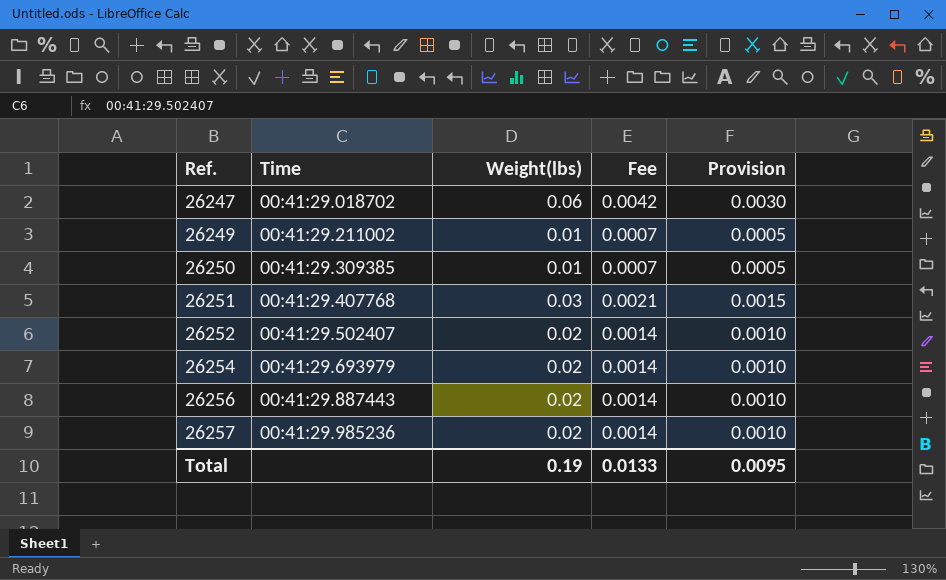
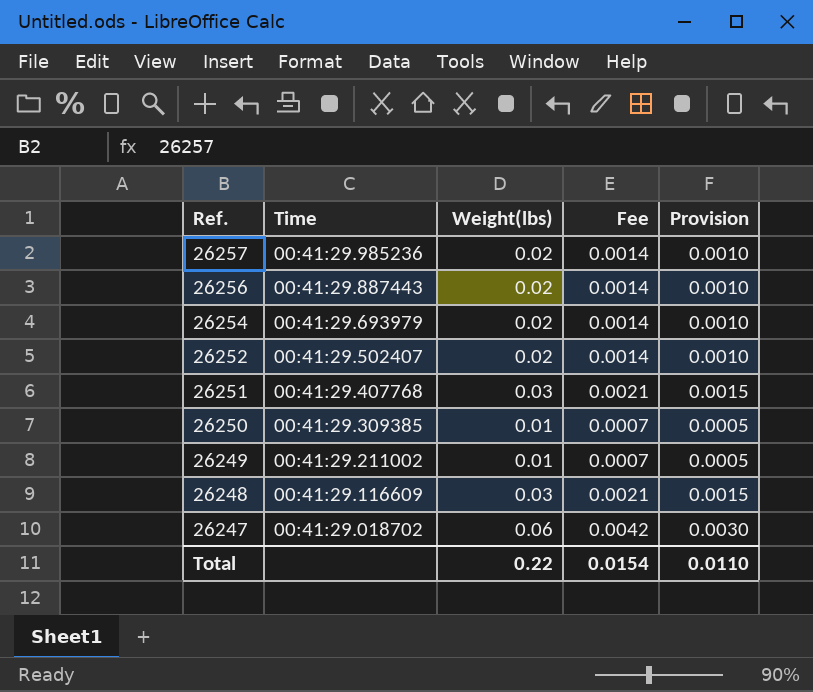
row order: Ref. ascending -> Ref. descending
row 26248: none -> 00:41:29.116609 | 0.03 | 0.0021 | 0.0015
Total | Weight(lbs): 0.19 -> 0.22
Total | Fee: 0.0133 -> 0.0154
Total | Provision: 0.0095 -> 0.0110

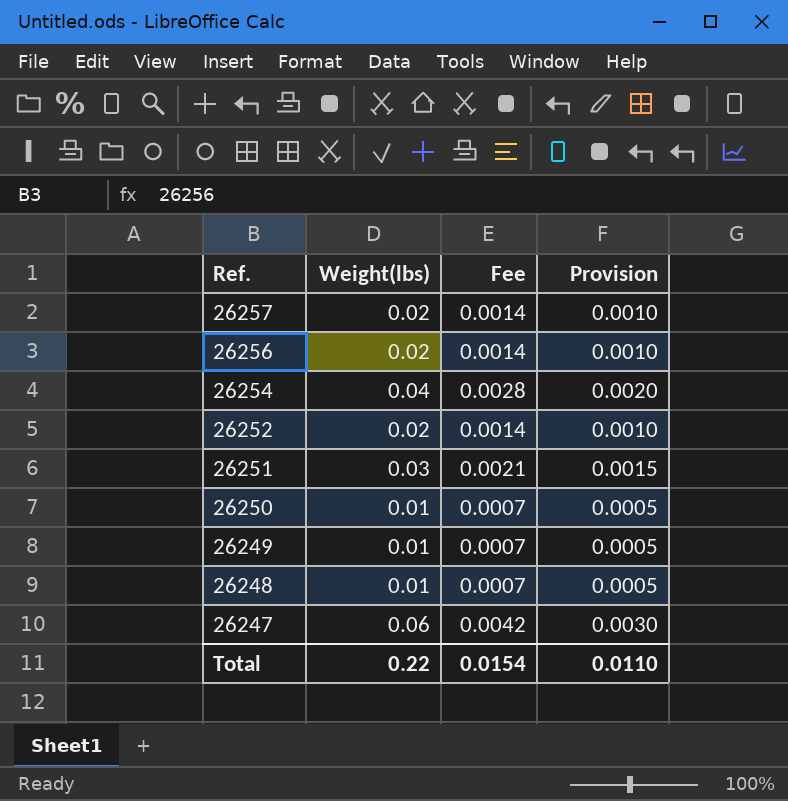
column Time | position: 2 -> none
26254 | Weight(lbs): 0.02 -> 0.04
26254 | Fee: 0.0014 -> 0.0028
26254 | Provision: 0.0010 -> 0.0020
26248 | Weight(lbs): 0.03 -> 0.01
26248 | Fee: 0.0021 -> 0.0007
26248 | Provision: 0.0015 -> 0.0005

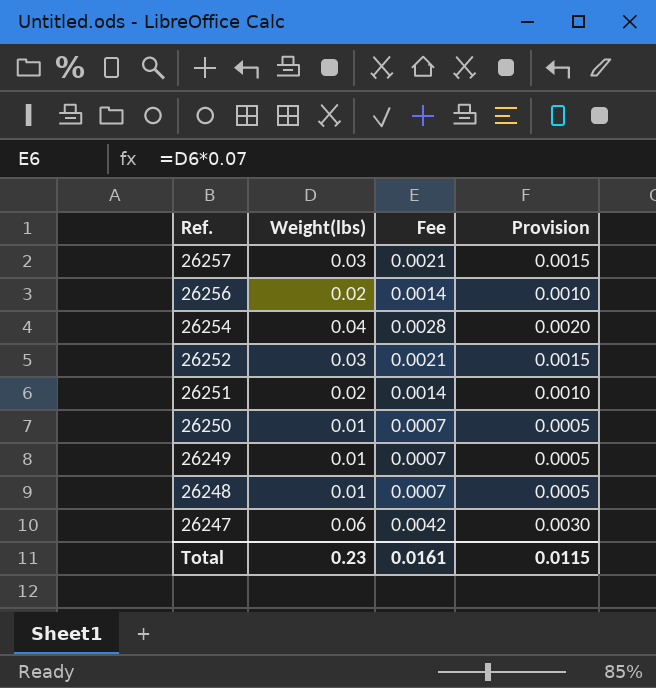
26257 | Weight(lbs): 0.02 -> 0.03
26257 | Fee: 0.0014 -> 0.0021
26257 | Provision: 0.0010 -> 0.0015
26252 | Weight(lbs): 0.02 -> 0.03
26252 | Fee: 0.0014 -> 0.0021
26252 | Provision: 0.0010 -> 0.0015
26251 | Weight(lbs): 0.03 -> 0.02
26251 | Fee: 0.0021 -> 0.0014
26251 | Provision: 0.0015 -> 0.0010
Total | Weight(lbs): 0.22 -> 0.23
Total | Fee: 0.0154 -> 0.0161
Total | Provision: 0.0110 -> 0.0115

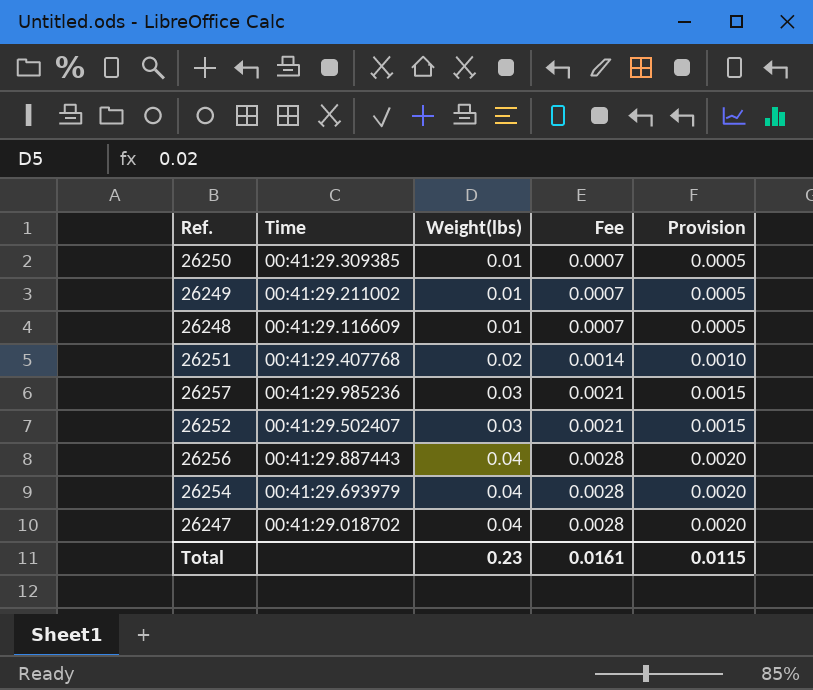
row order: Ref. descending -> Weight(lbs) ascending
column Time | position: none -> 2
26256 | Weight(lbs): 0.02 -> 0.04
26256 | Fee: 0.0014 -> 0.0028
26256 | Provision: 0.0010 -> 0.0020
26247 | Weight(lbs): 0.06 -> 0.04
26247 | Fee: 0.0042 -> 0.0028
26247 | Provision: 0.0030 -> 0.0020

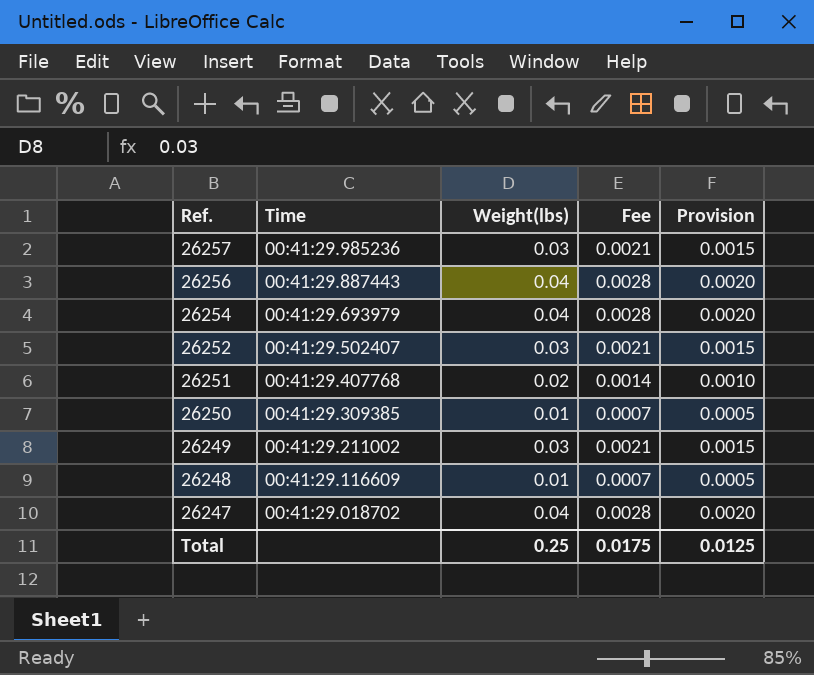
row order: Weight(lbs) ascending -> Ref. descending
26249 | Weight(lbs): 0.01 -> 0.03
26249 | Fee: 0.0007 -> 0.0021
26249 | Provision: 0.0005 -> 0.0015
Total | Weight(lbs): 0.23 -> 0.25
Total | Fee: 0.0161 -> 0.0175
Total | Provision: 0.0115 -> 0.0125

